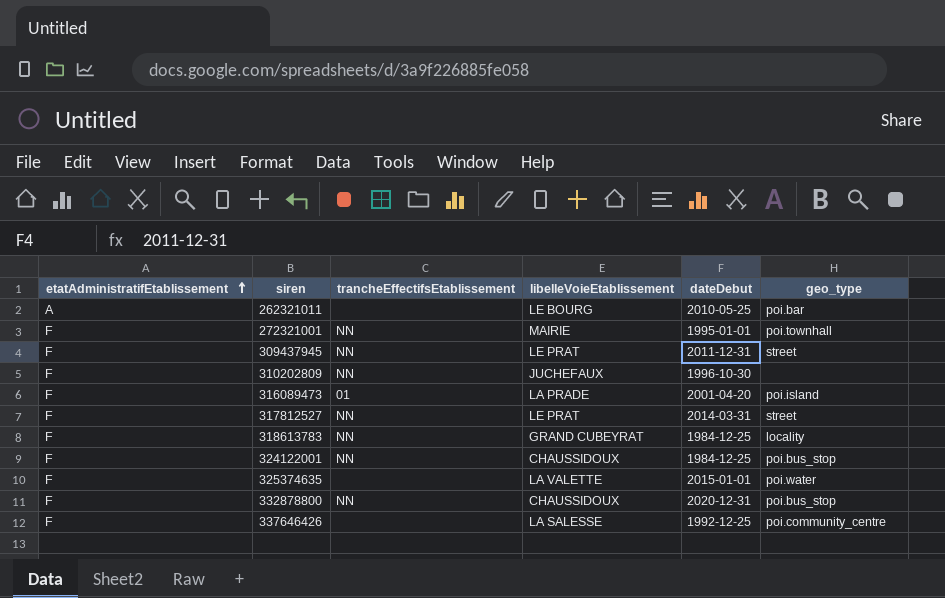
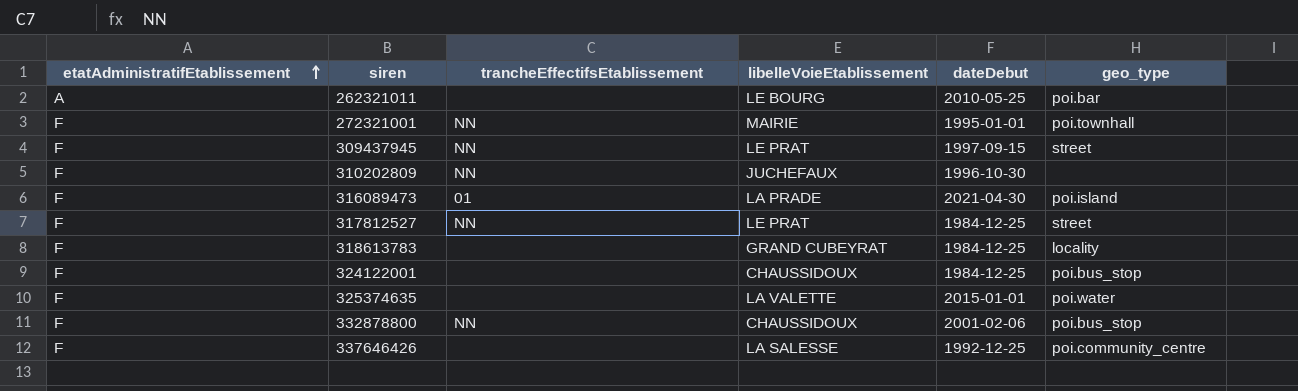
309437945 | dateDebut: 2011-12-31 -> 1997-09-15
316089473 | dateDebut: 2001-04-20 -> 2021-04-30
317812527 | dateDebut: 2014-03-31 -> 1984-12-25
318613783 | trancheEffectifsEtablissement: NN -> none
324122001 | trancheEffectifsEtablissement: NN -> none
332878800 | dateDebut: 2020-12-31 -> 2001-02-06

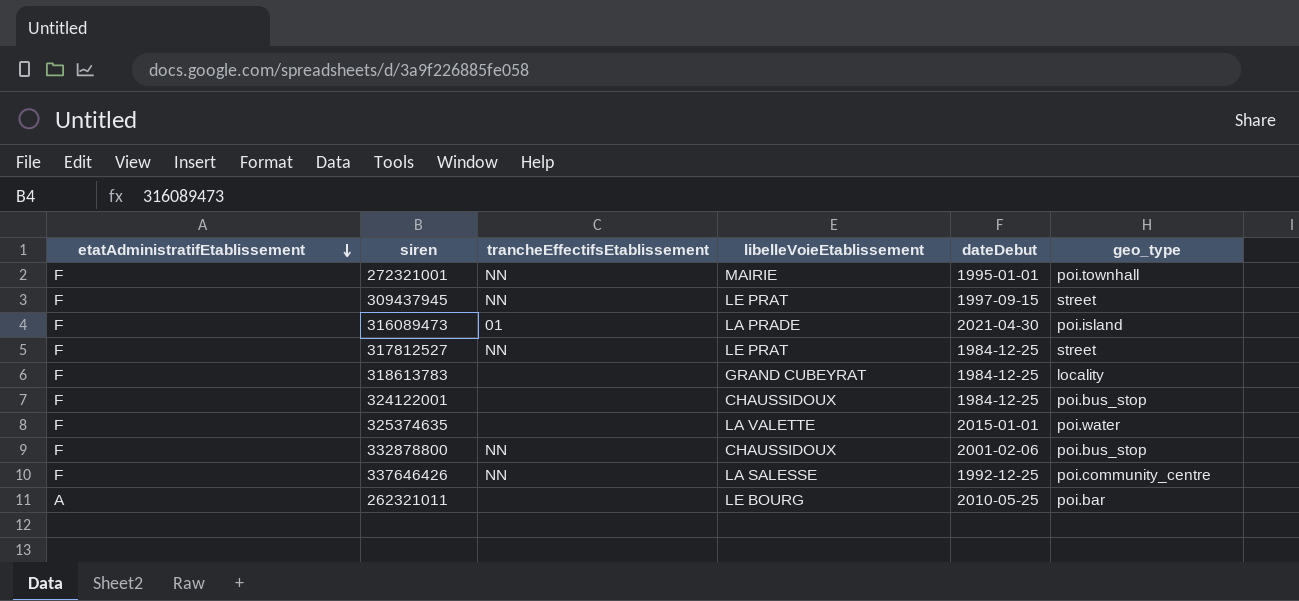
row order: etatAdministratifEtablissement ascending -> etatAdministratifEtablissement descending
row 310202809: F | NN | JUCHEFAUX | 1996-10-30 | none -> none
337646426 | trancheEffectifsEtablissement: none -> NN

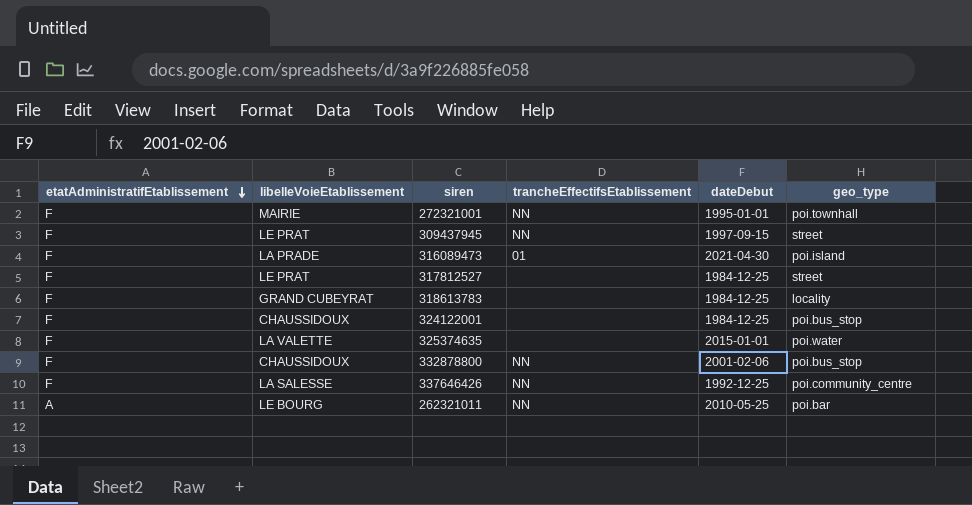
column libelleVoieEtablissement | position: 4 -> 2
317812527 | trancheEffectifsEtablissement: NN -> none
262321011 | trancheEffectifsEtablissement: none -> NN

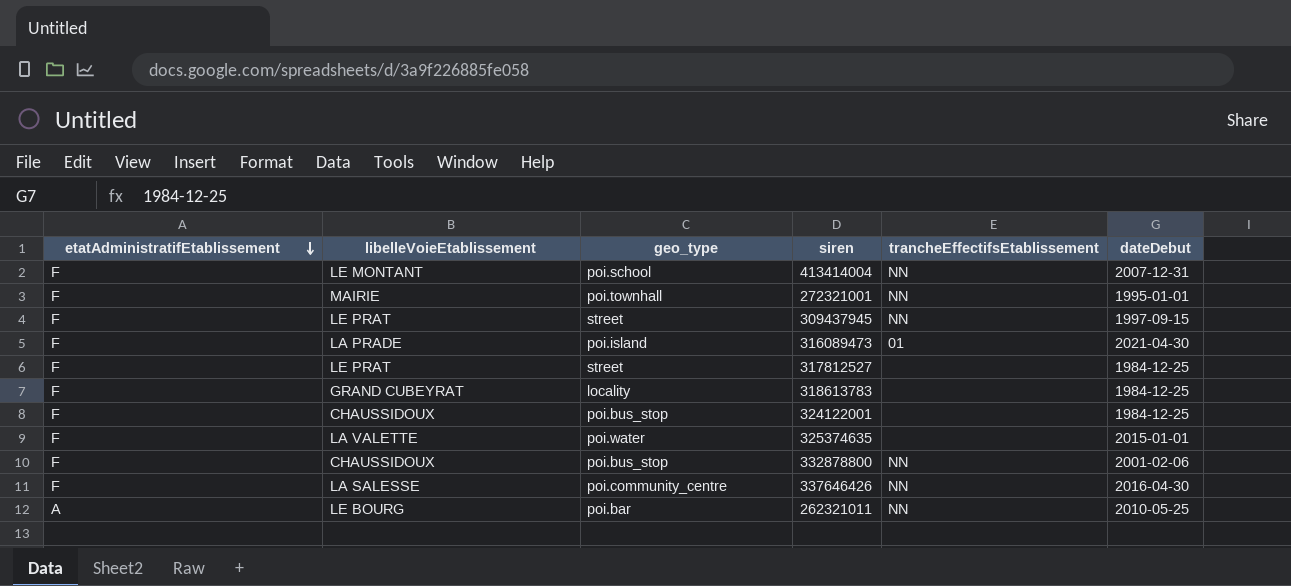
column geo_type | position: 6 -> 3
row 413414004: none -> F | LE MONTANT | poi.school | NN | 2007-12-31
337646426 | dateDebut: 1992-12-25 -> 2016-04-30

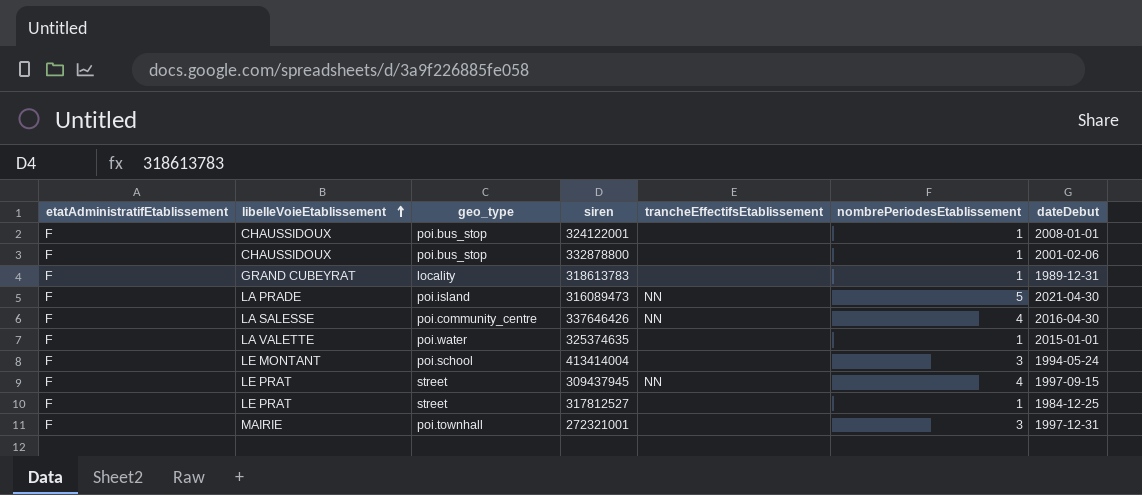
row order: etatAdministratifEtablissement descending -> libelleVoieEtablissement ascending
column nombrePeriodesEtablissement | position: none -> 6
row 262321011: A | LE BOURG | poi.bar | NN | 2010-05-25 -> none
324122001 | dateDebut: 1984-12-25 -> 2008-01-01
332878800 | trancheEffectifsEtablissement: NN -> none
318613783 | dateDebut: 1984-12-25 -> 1989-12-31
316089473 | trancheEffectifsEtablissement: 01 -> NN
413414004 | trancheEffectifsEtablissement: NN -> none
413414004 | dateDebut: 2007-12-31 -> 1994-05-24
272321001 | trancheEffectifsEtablissement: NN -> none
272321001 | dateDebut: 1995-01-01 -> 1997-12-31

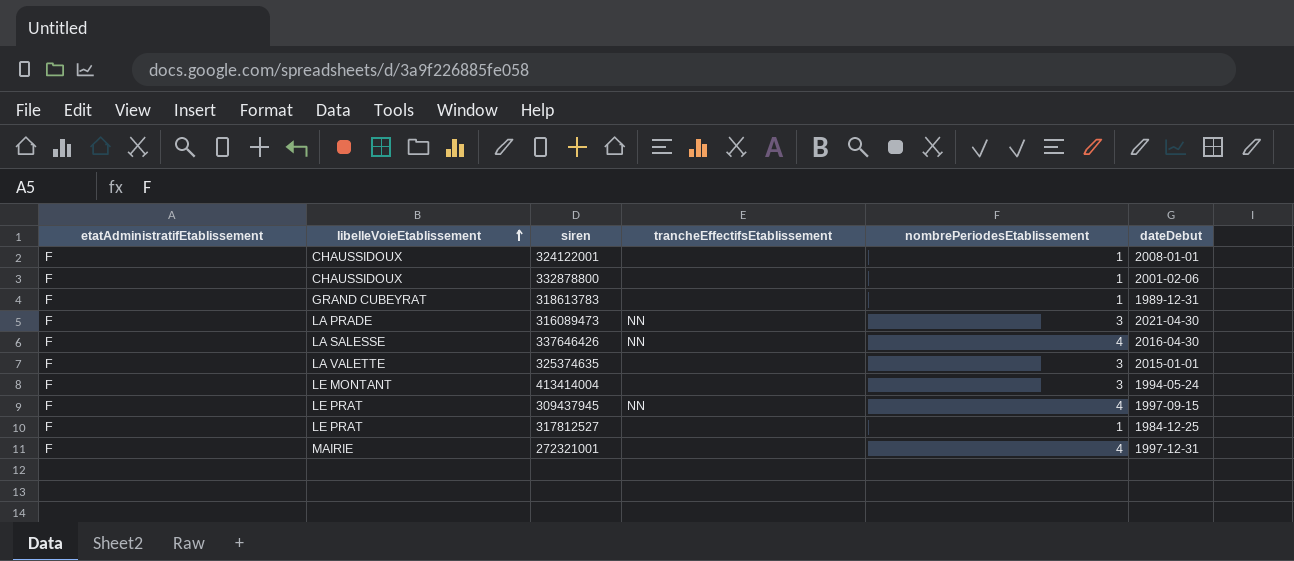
column geo_type | position: 3 -> none
316089473 | nombrePeriodesEtablissement: 5 -> 3
325374635 | nombrePeriodesEtablissement: 1 -> 3
272321001 | nombrePeriodesEtablissement: 3 -> 4

